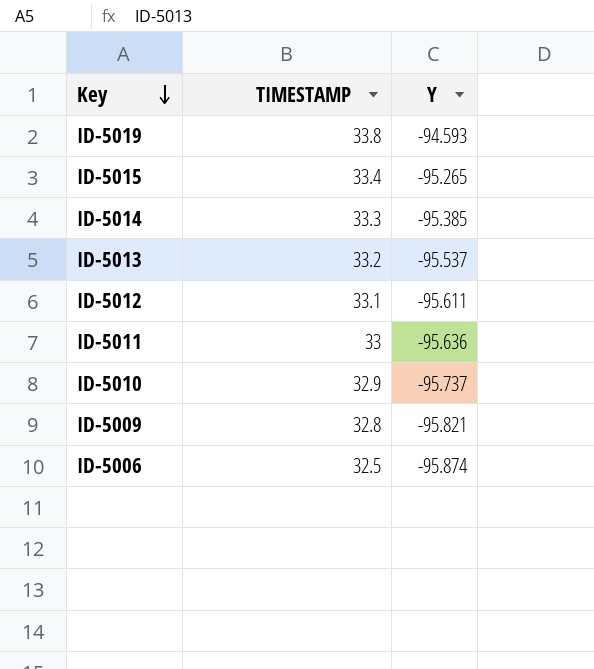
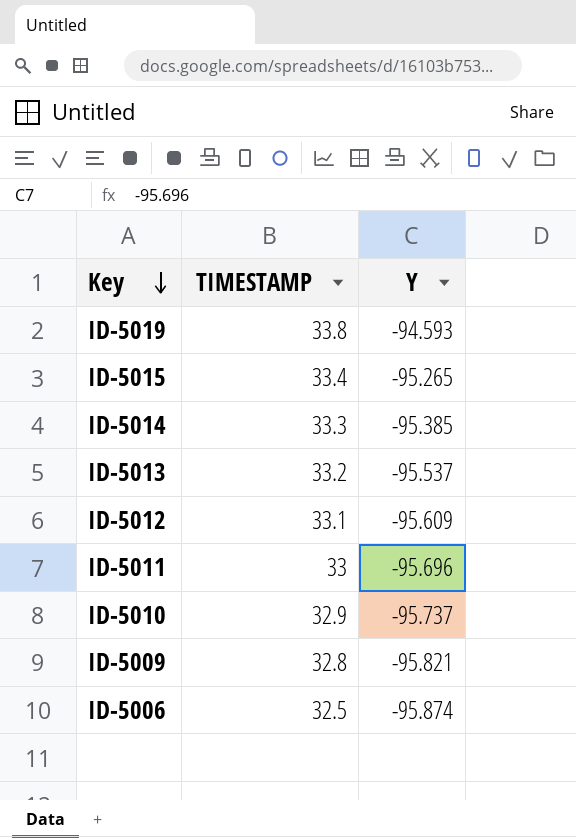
ID-5012 | Y: -95.611 -> -95.609
ID-5011 | Y: -95.636 -> -95.696

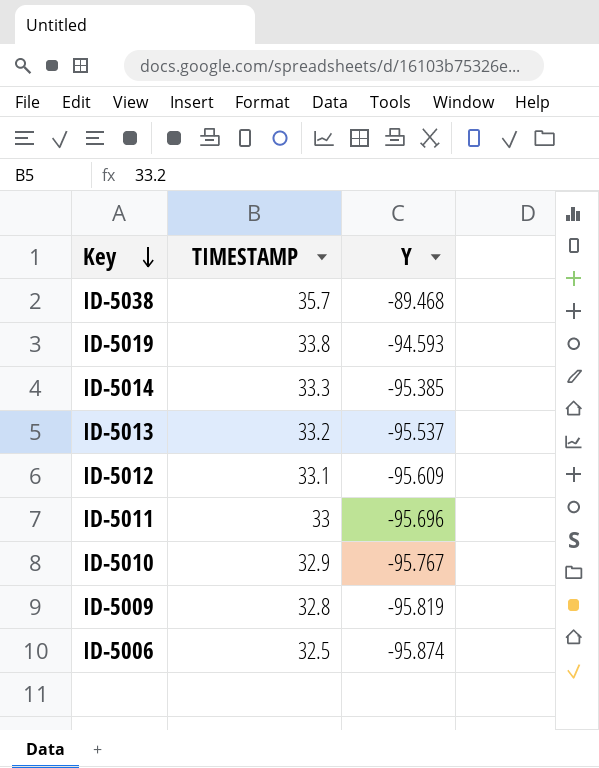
row ID-5015: 33.4 | -95.265 -> none
row ID-5038: none -> 35.7 | -89.468
ID-5010 | Y: -95.737 -> -95.767
ID-5009 | Y: -95.821 -> -95.819

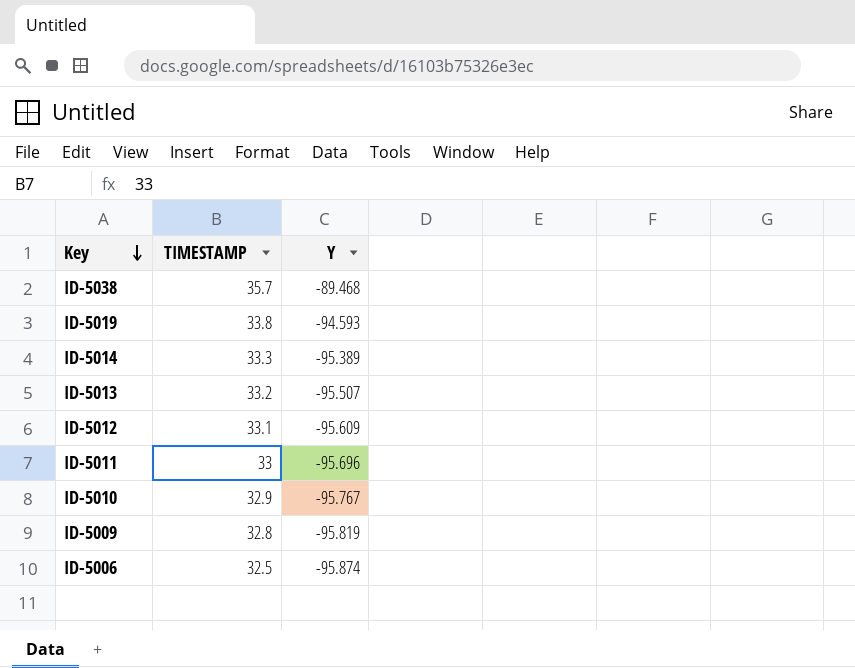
ID-5014 | Y: -95.385 -> -95.389
ID-5013 | Y: -95.537 -> -95.507

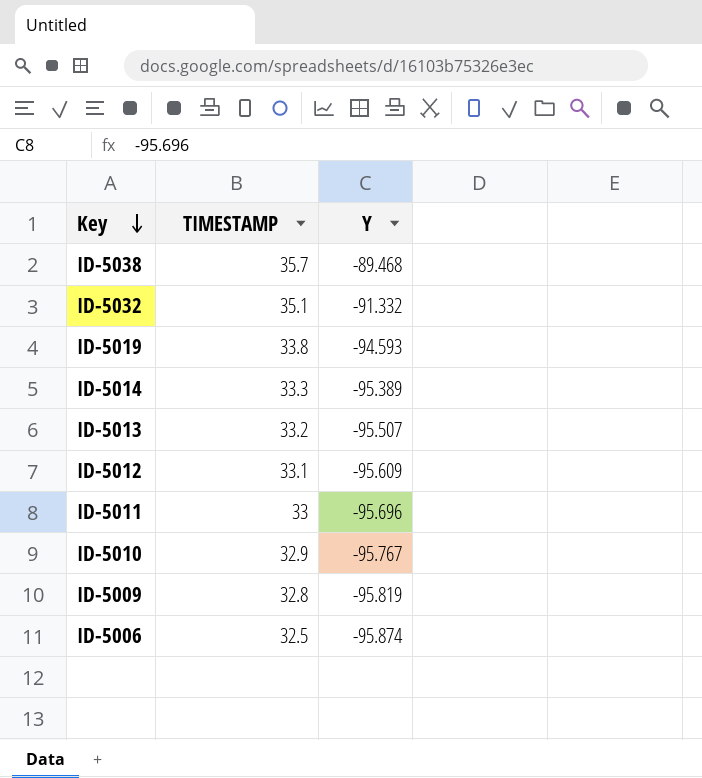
row ID-5032: none -> 35.1 | -91.332

